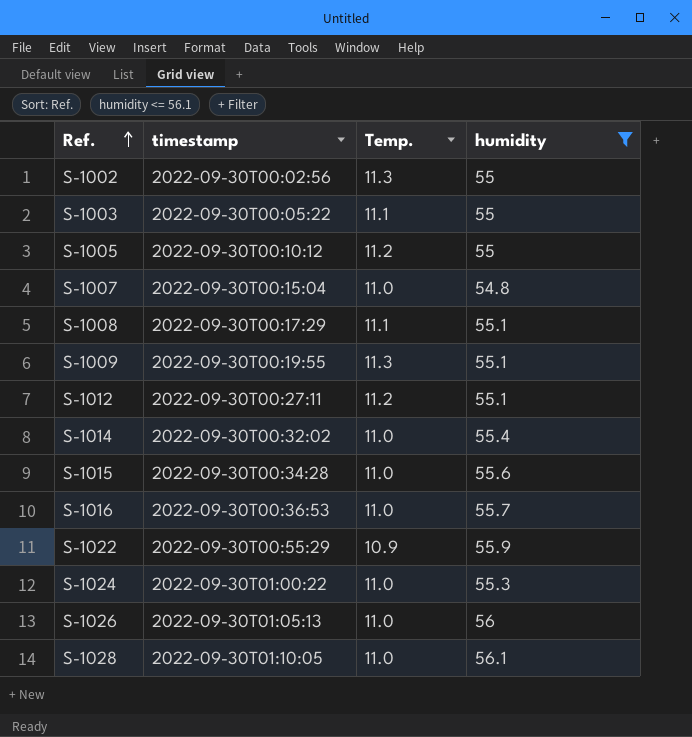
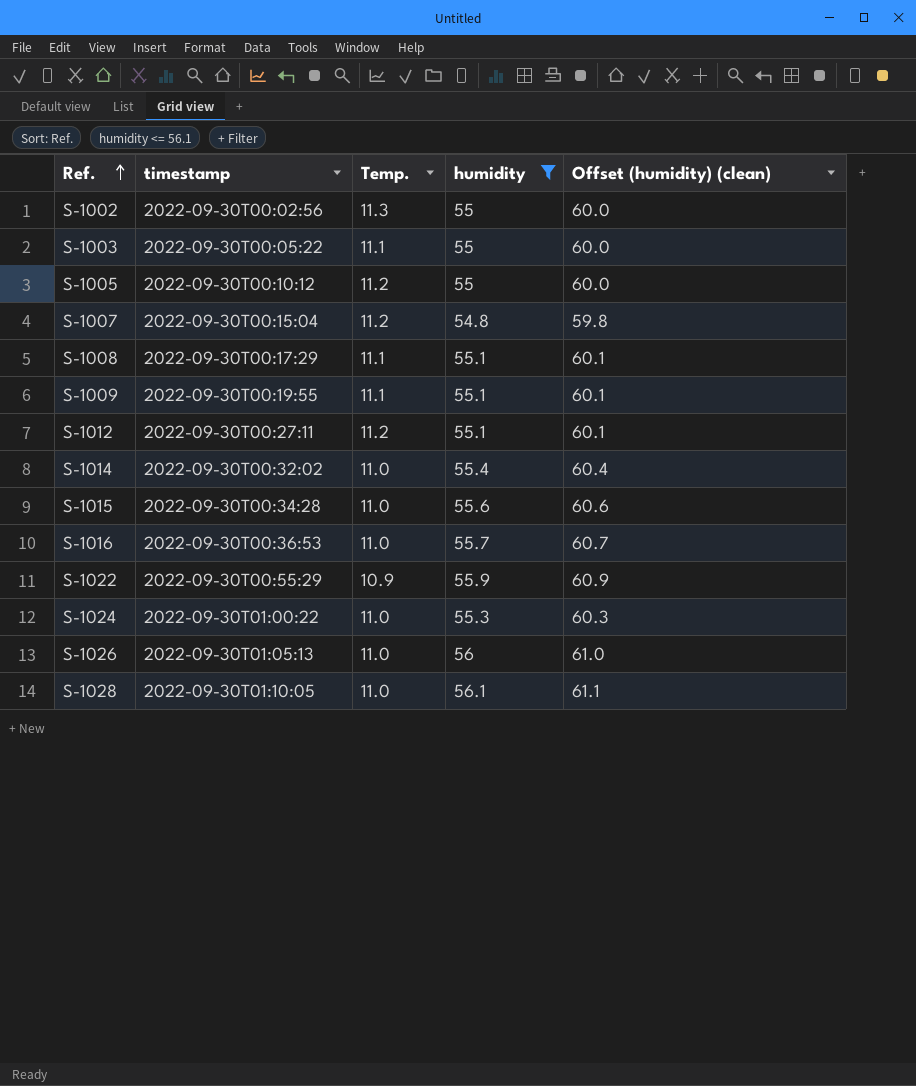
column Offset (humidity) (clean) | formula: none -> [humidity] + 5
S-1007 | Temp.: 11.0 -> 11.2
S-1009 | Temp.: 11.3 -> 11.1

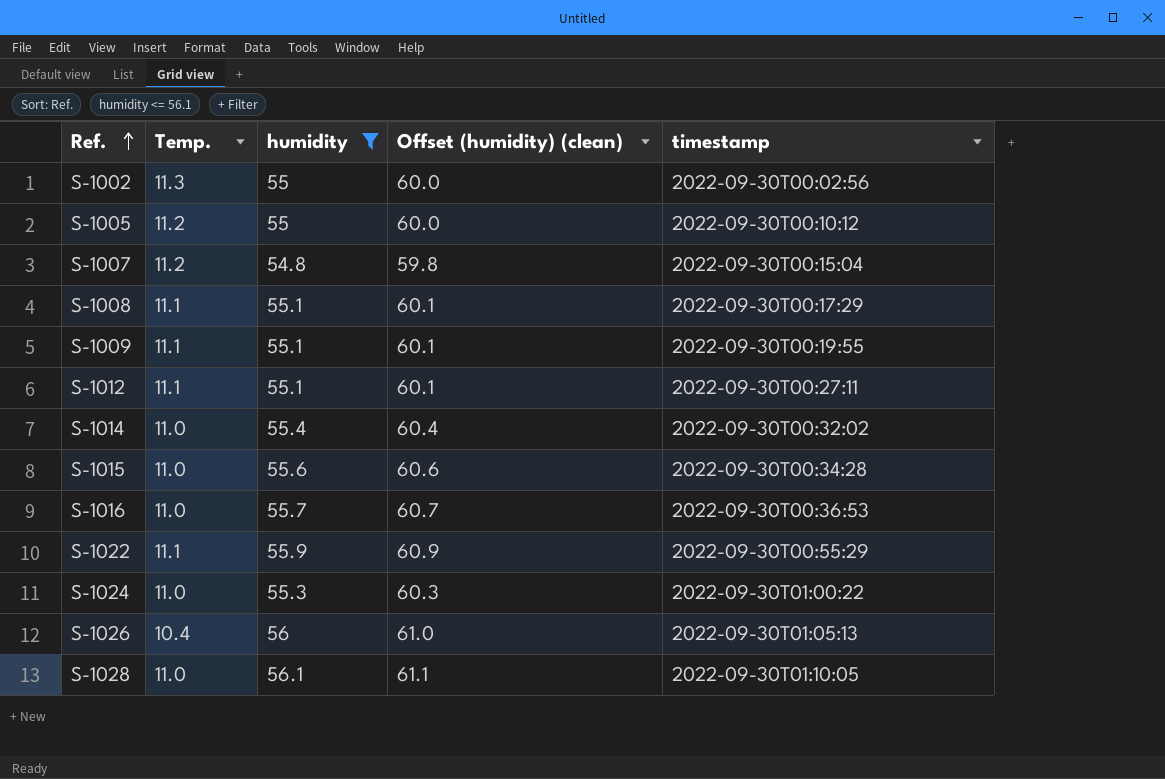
column timestamp | position: 2 -> 5
row S-1003: 2022-09-30T00:05:22 | 11.1 | 55 | 60.0 -> none
S-1012 | Temp.: 11.2 -> 11.1
S-1022 | Temp.: 10.9 -> 11.1
S-1026 | Temp.: 11.0 -> 10.4

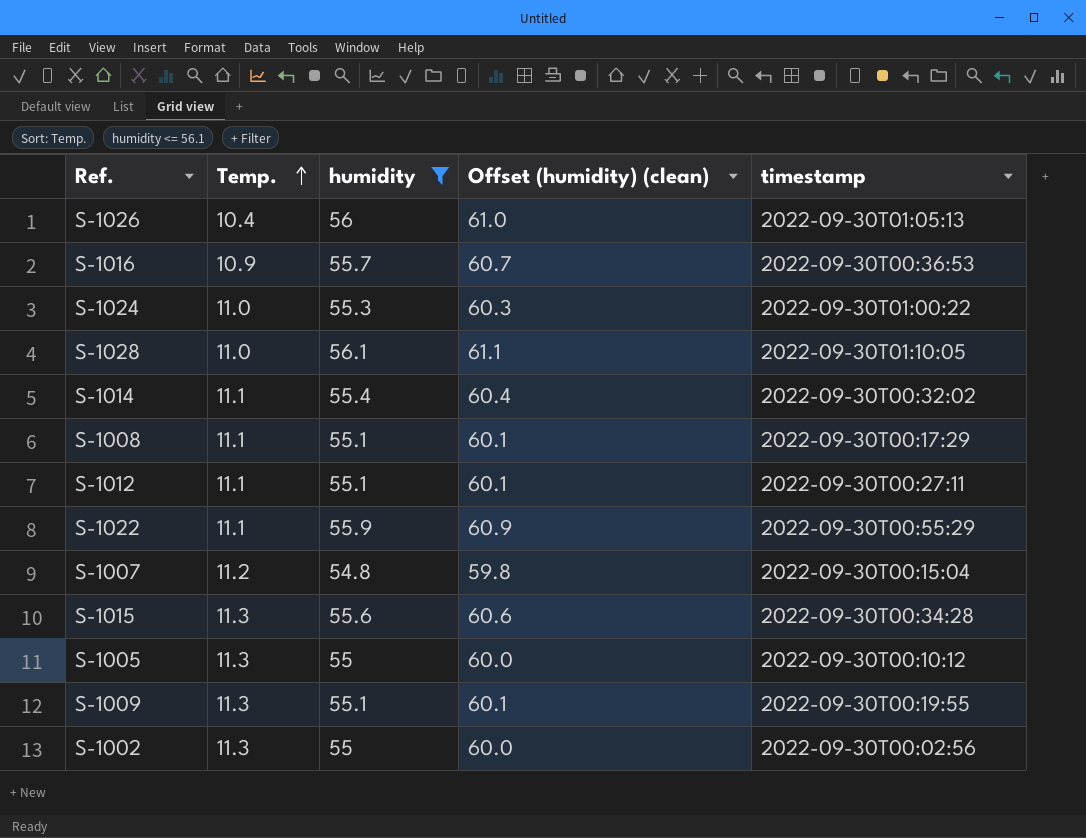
row order: Ref. ascending -> Temp. ascending
S-1016 | Temp.: 11.0 -> 10.9
S-1014 | Temp.: 11.0 -> 11.1
S-1015 | Temp.: 11.0 -> 11.3
S-1005 | Temp.: 11.2 -> 11.3
S-1009 | Temp.: 11.1 -> 11.3

